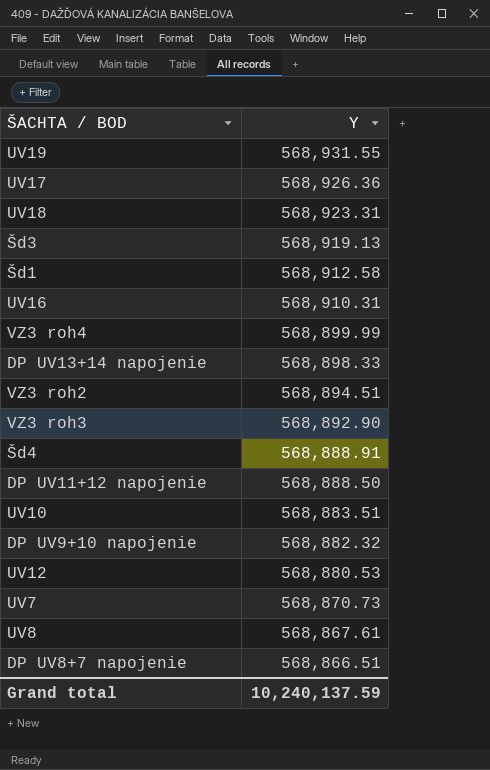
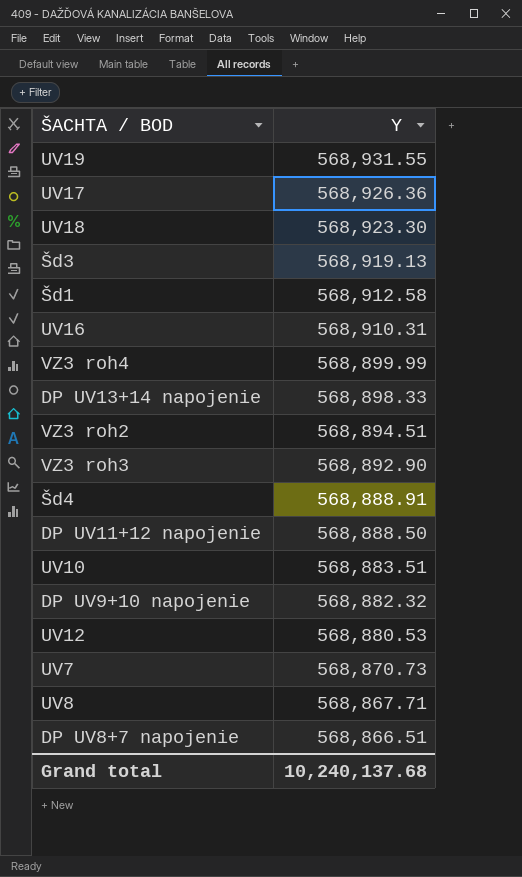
UV18 | Y: 568,923.31 -> 568,923.30
UV8 | Y: 568,867.61 -> 568,867.71
Grand total | Y: 10,240,137.59 -> 10,240,137.68

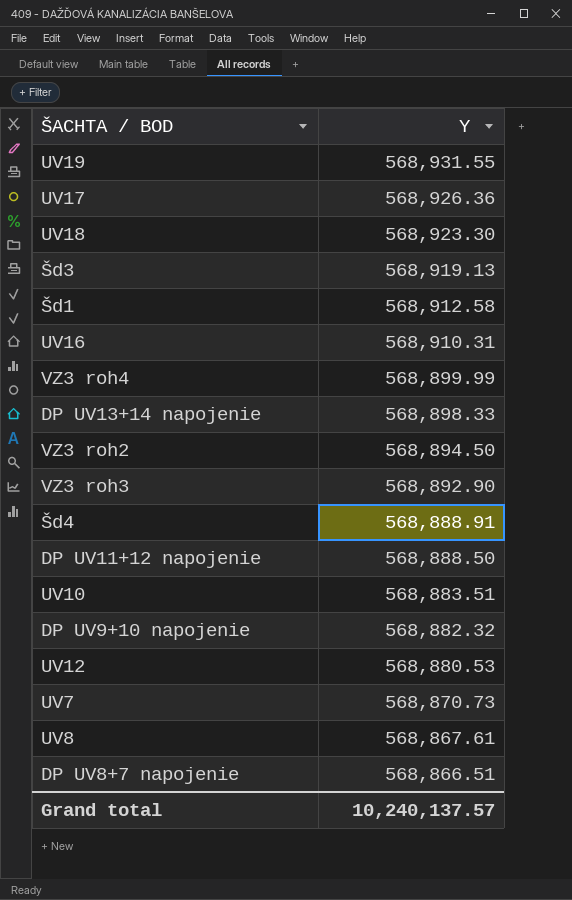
VZ3 roh2 | Y: 568,894.51 -> 568,894.50
UV8 | Y: 568,867.71 -> 568,867.61
Grand total | Y: 10,240,137.68 -> 10,240,137.57

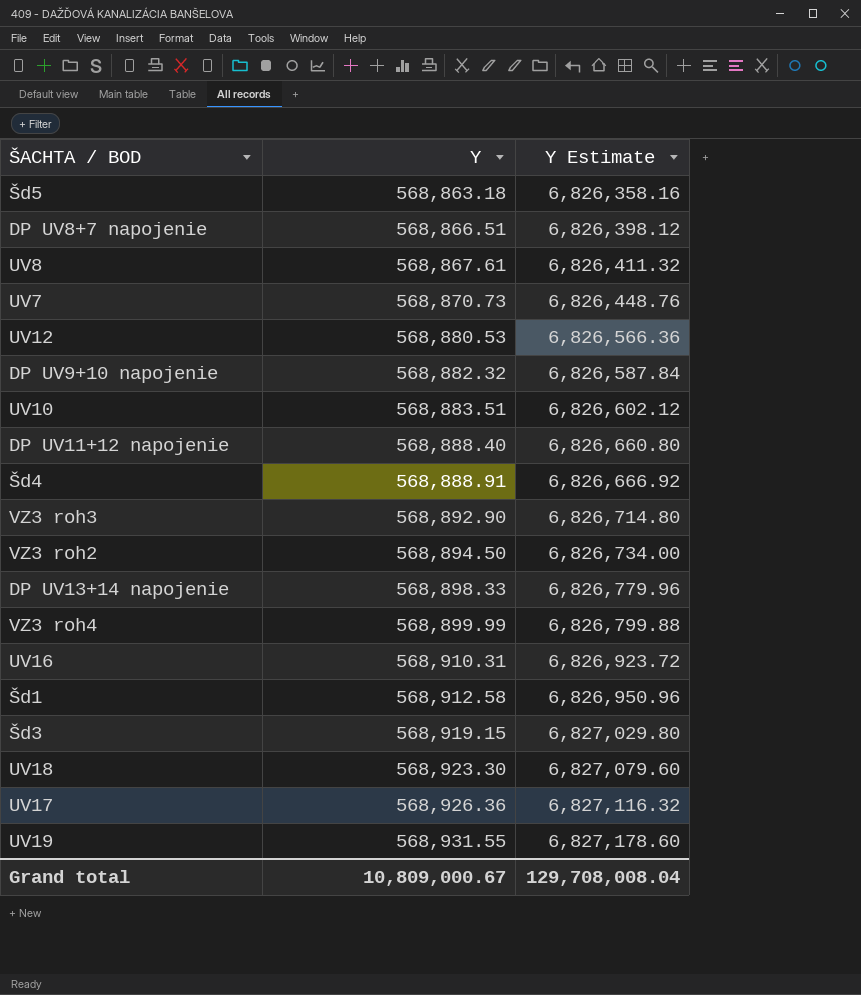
row order: Y descending -> Y ascending
column Y Estimate | formula: none -> [Y] * 12
row Šd5: none -> 568,863.18 | 6,826,358.16
DP UV11+12 napojenie | Y: 568,888.50 -> 568,888.40
Šd3 | Y: 568,919.13 -> 568,919.15
Grand total | Y: 10,240,137.57 -> 10,809,000.67

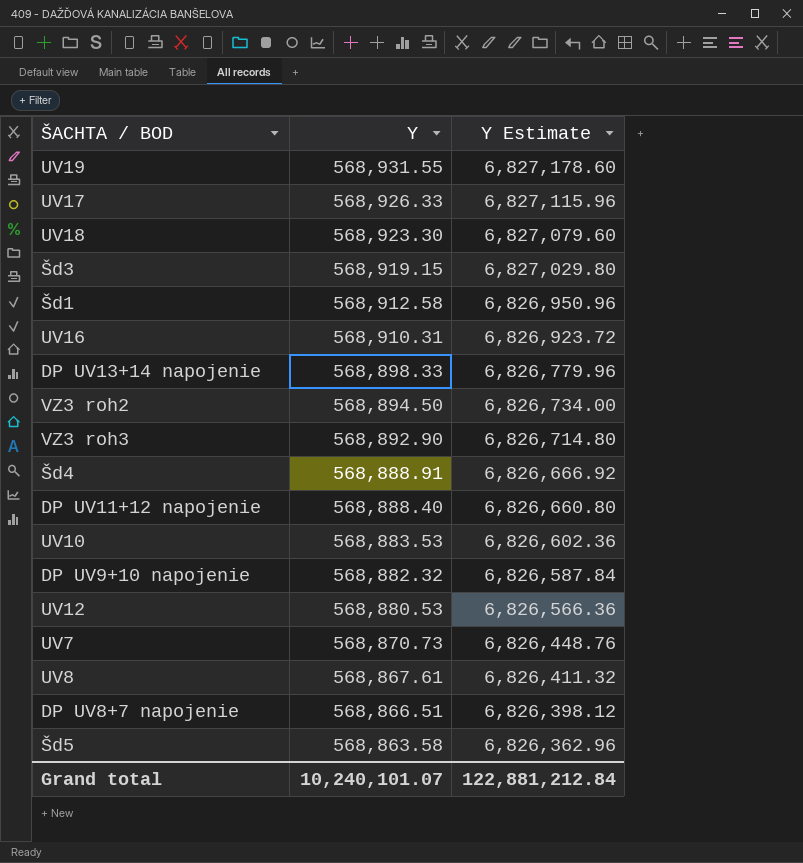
row order: Y ascending -> Y descending
row VZ3 roh4: 568,899.99 | 6,826,799.88 -> none
UV17 | Y: 568,926.36 -> 568,926.33
UV17 | Y Estimate: 6,827,116.32 -> 6,827,115.96
UV10 | Y: 568,883.51 -> 568,883.53
UV10 | Y Estimate: 6,826,602.12 -> 6,826,602.36
Šd5 | Y: 568,863.18 -> 568,863.58
Šd5 | Y Estimate: 6,826,358.16 -> 6,826,362.96
Grand total | Y: 10,809,000.67 -> 10,240,101.07
Grand total | Y Estimate: 129,708,008.04 -> 122,881,212.84

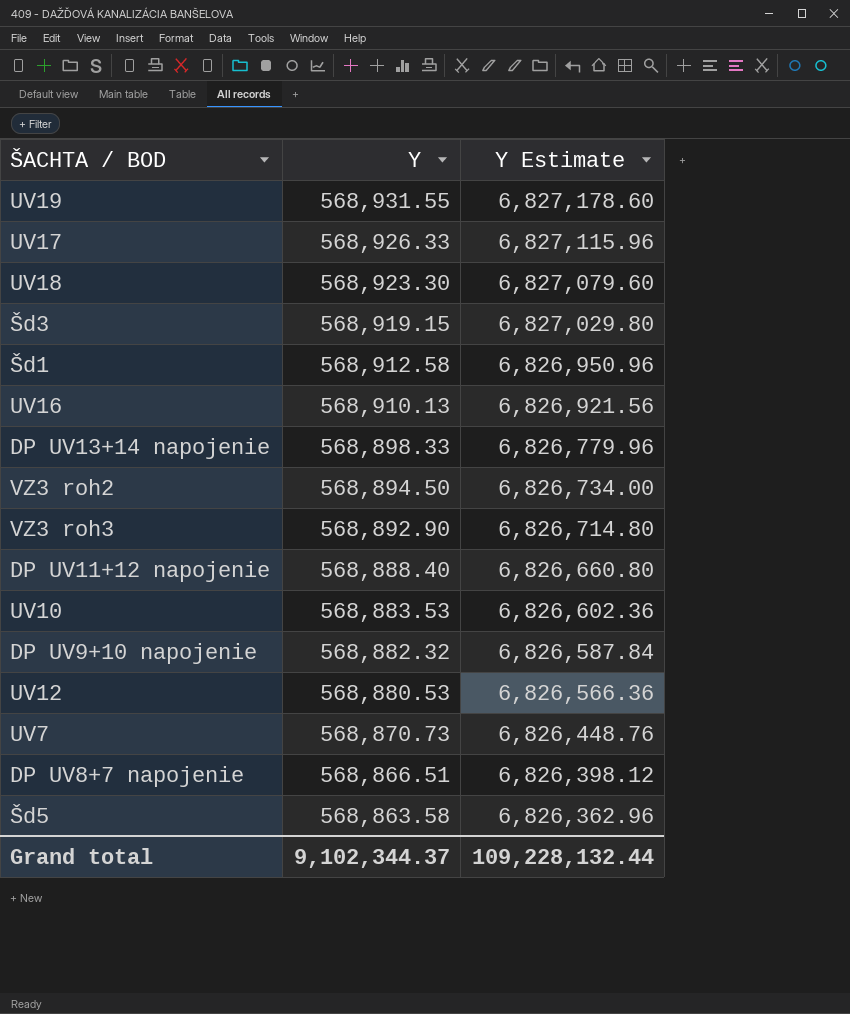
row Šd4: 568,888.91 | 6,826,666.92 -> none
row UV8: 568,867.61 | 6,826,411.32 -> none
UV16 | Y: 568,910.31 -> 568,910.13
UV16 | Y Estimate: 6,826,923.72 -> 6,826,921.56
Grand total | Y: 10,240,101.07 -> 9,102,344.37
Grand total | Y Estimate: 122,881,212.84 -> 109,228,132.44

